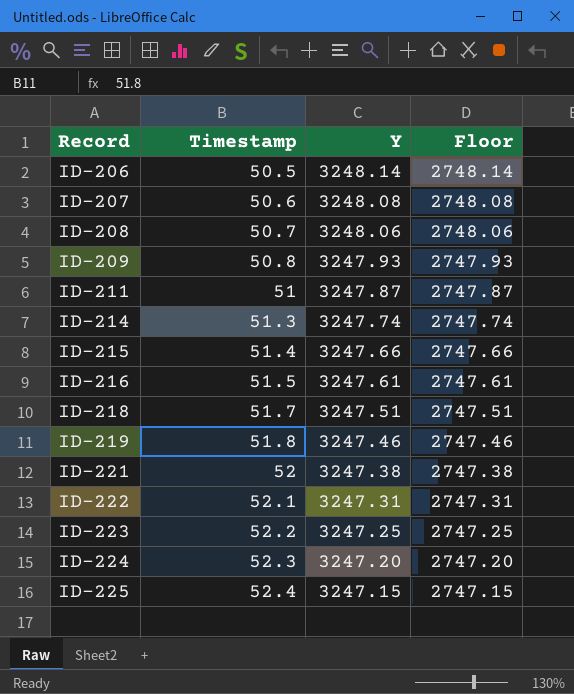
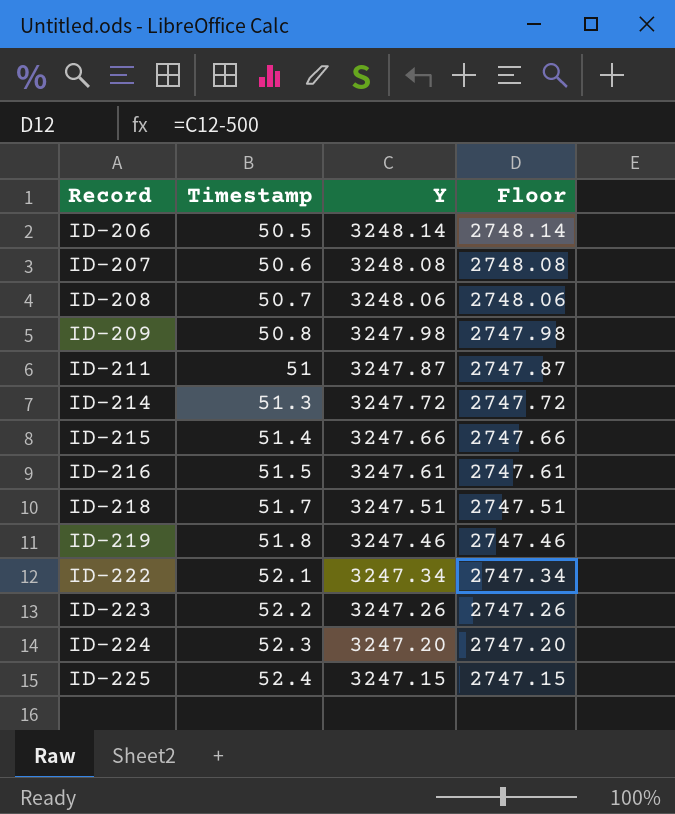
row ID-221: 52 | 3247.38 | 2747.38 -> none
ID-209 | Y: 3247.93 -> 3247.98
ID-209 | Floor: 2747.93 -> 2747.98
ID-214 | Y: 3247.74 -> 3247.72
ID-214 | Floor: 2747.74 -> 2747.72
ID-222 | Y: 3247.31 -> 3247.34
ID-222 | Floor: 2747.31 -> 2747.34
ID-223 | Y: 3247.25 -> 3247.26
ID-223 | Floor: 2747.25 -> 2747.26

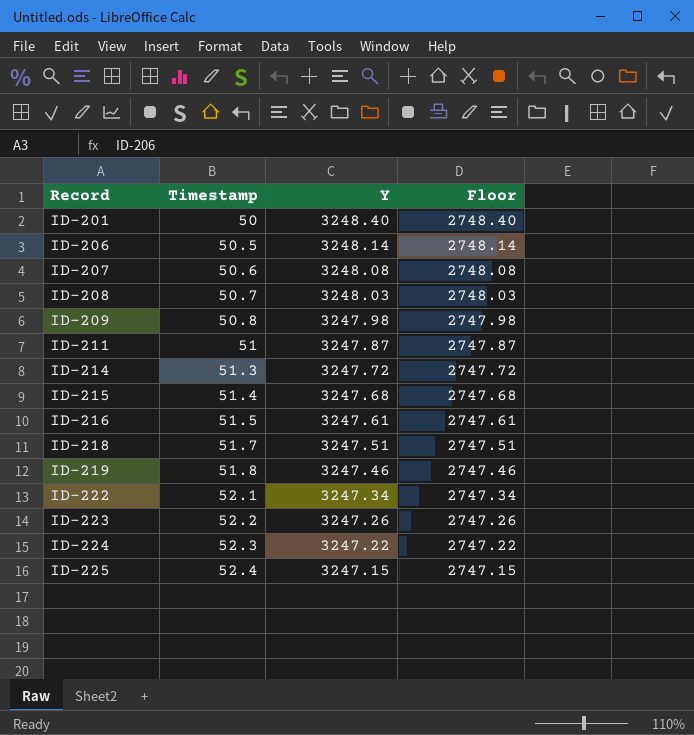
row ID-201: none -> 50 | 3248.40 | 2748.40
ID-208 | Y: 3248.06 -> 3248.03
ID-208 | Floor: 2748.06 -> 2748.03
ID-215 | Y: 3247.66 -> 3247.68
ID-215 | Floor: 2747.66 -> 2747.68
ID-224 | Y: 3247.20 -> 3247.22
ID-224 | Floor: 2747.20 -> 2747.22

